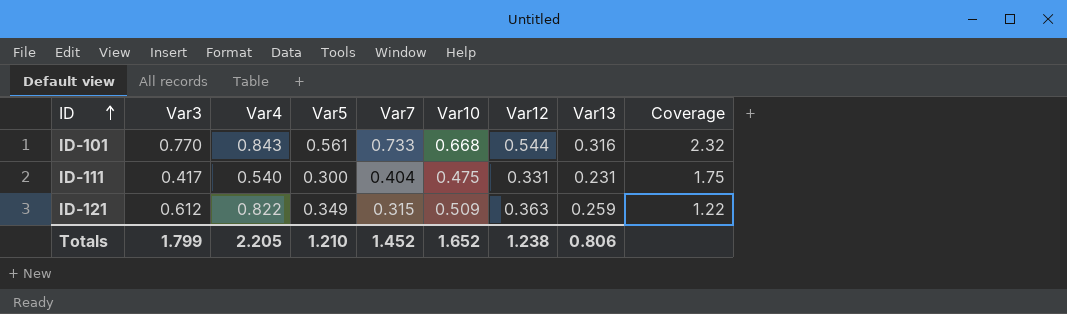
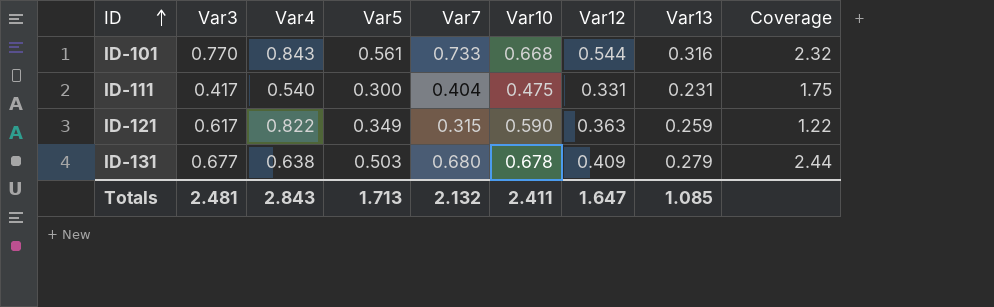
ID-121 | Var3: 0.612 -> 0.617
ID-121 | Var10: 0.509 -> 0.590
row ID-131: none -> 0.677 | 0.638 | 0.503 | 0.680 | 0.678 | 0.409 | 0.279 | 2.44
Totals | Var3: 1.799 -> 2.481
Totals | Var4: 2.205 -> 2.843
Totals | Var5: 1.210 -> 1.713
Totals | Var7: 1.452 -> 2.132
Totals | Var10: 1.652 -> 2.411
Totals | Var12: 1.238 -> 1.647
Totals | Var13: 0.806 -> 1.085

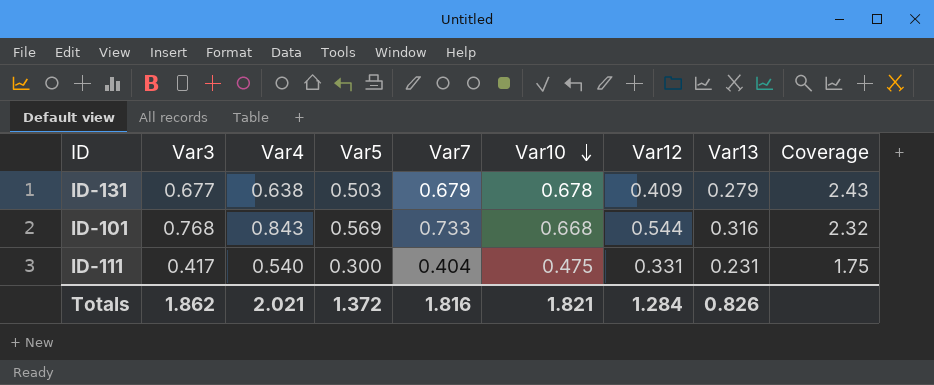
row order: ID ascending -> Var10 descending
row ID-121: 0.617 | 0.822 | 0.349 | 0.315 | 0.590 | 0.363 | 0.259 | 1.22 -> none
ID-131 | Var7: 0.680 -> 0.679
ID-131 | Coverage: 2.44 -> 2.43
ID-101 | Var3: 0.770 -> 0.768
ID-101 | Var5: 0.561 -> 0.569
Totals | Var3: 2.481 -> 1.862
Totals | Var4: 2.843 -> 2.021
Totals | Var5: 1.713 -> 1.372
Totals | Var7: 2.132 -> 1.816
Totals | Var10: 2.411 -> 1.821
Totals | Var12: 1.647 -> 1.284
Totals | Var13: 1.085 -> 0.826

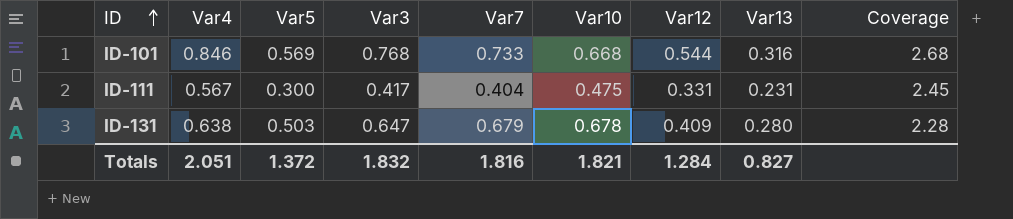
row order: Var10 descending -> ID ascending
column Var3 | position: 2 -> 4
column Coverage | formula: [Var7] / [Var13] -> [Var4] / [Var13]
ID-101 | Var4: 0.843 -> 0.846
ID-111 | Var4: 0.540 -> 0.567
ID-131 | Var3: 0.677 -> 0.647
ID-131 | Var13: 0.279 -> 0.280
Totals | Var4: 2.021 -> 2.051
Totals | Var3: 1.862 -> 1.832
Totals | Var13: 0.826 -> 0.827

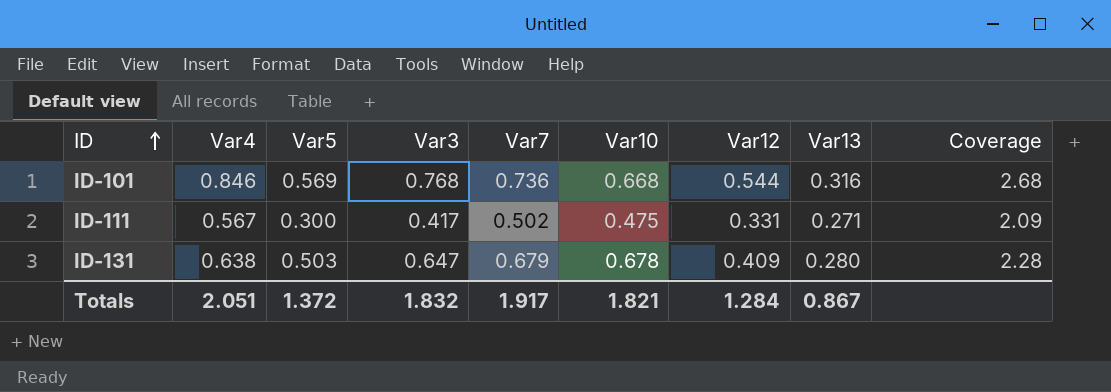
ID-101 | Var7: 0.733 -> 0.736
ID-111 | Var7: 0.404 -> 0.502
ID-111 | Var13: 0.231 -> 0.271
ID-111 | Coverage: 2.45 -> 2.09
Totals | Var7: 1.816 -> 1.917
Totals | Var13: 0.827 -> 0.867

